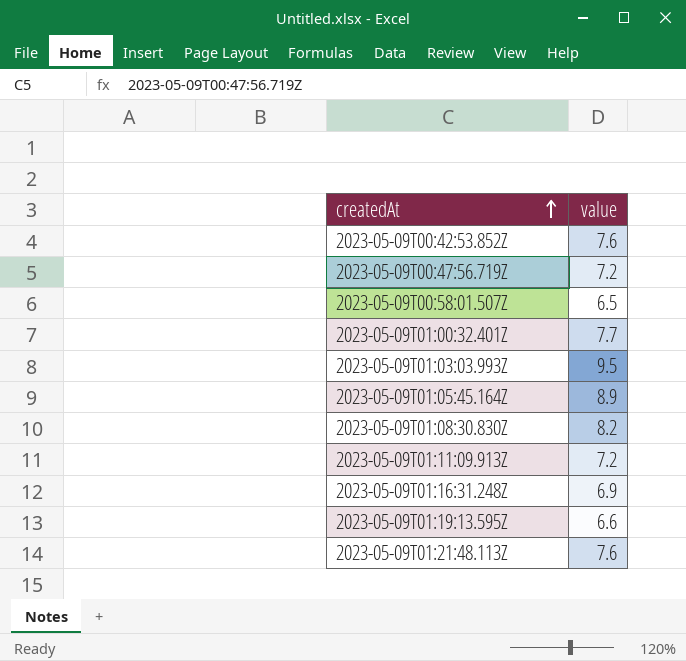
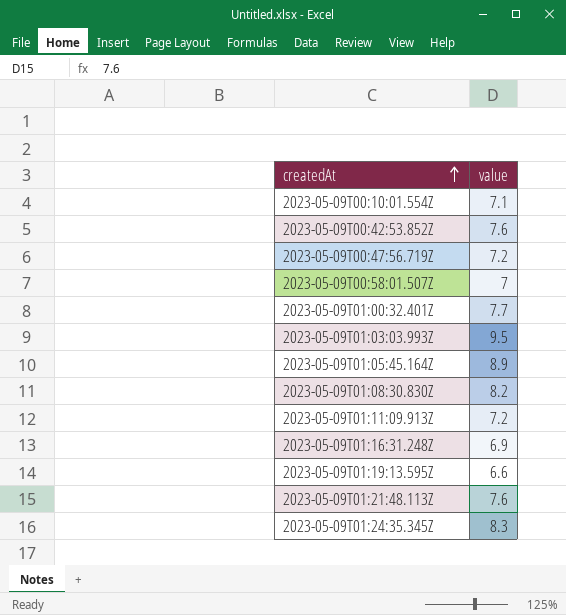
row 2023-05-09T00:10:01.554Z: none -> 7.1
2023-05-09T00:58:01.507Z | value: 6.5 -> 7
row 2023-05-09T01:24:35.345Z: none -> 8.3

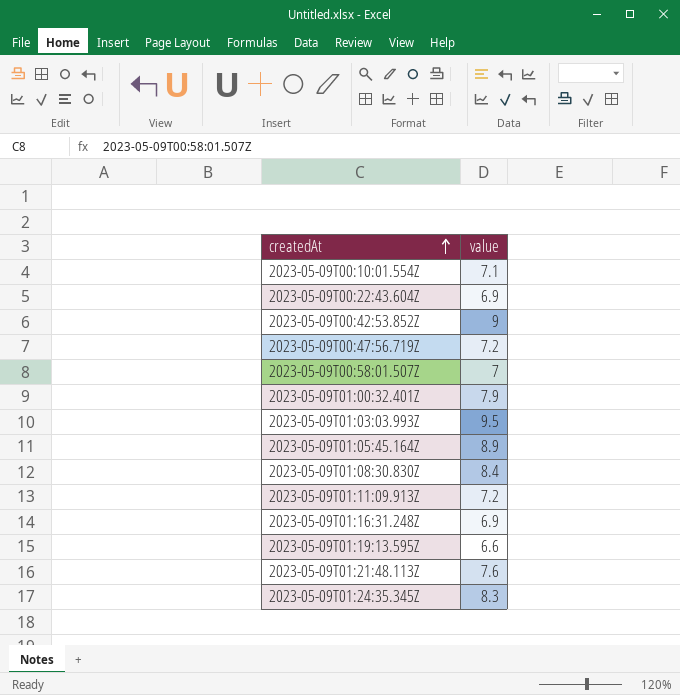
row 2023-05-09T00:22:43.604Z: none -> 6.9
2023-05-09T00:42:53.852Z | value: 7.6 -> 9
2023-05-09T01:00:32.401Z | value: 7.7 -> 7.9
2023-05-09T01:08:30.830Z | value: 8.2 -> 8.4

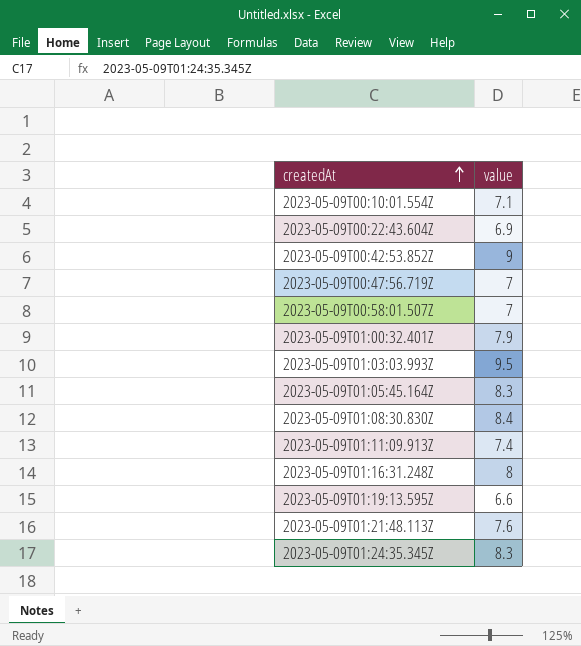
2023-05-09T00:47:56.719Z | value: 7.2 -> 7
2023-05-09T01:05:45.164Z | value: 8.9 -> 8.3
2023-05-09T01:11:09.913Z | value: 7.2 -> 7.4
2023-05-09T01:16:31.248Z | value: 6.9 -> 8

